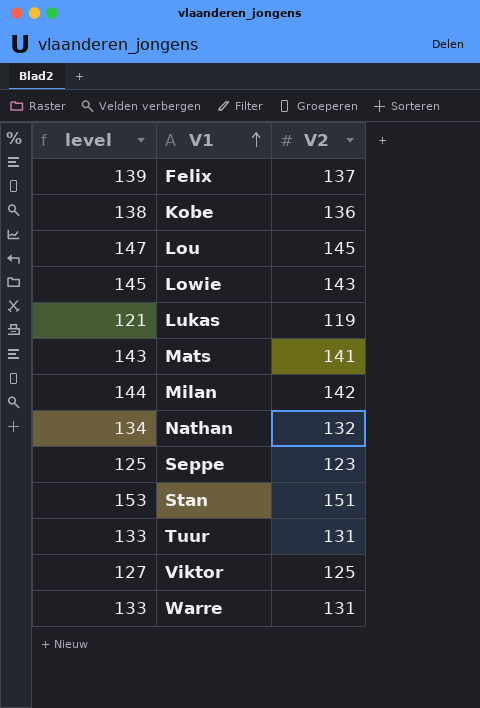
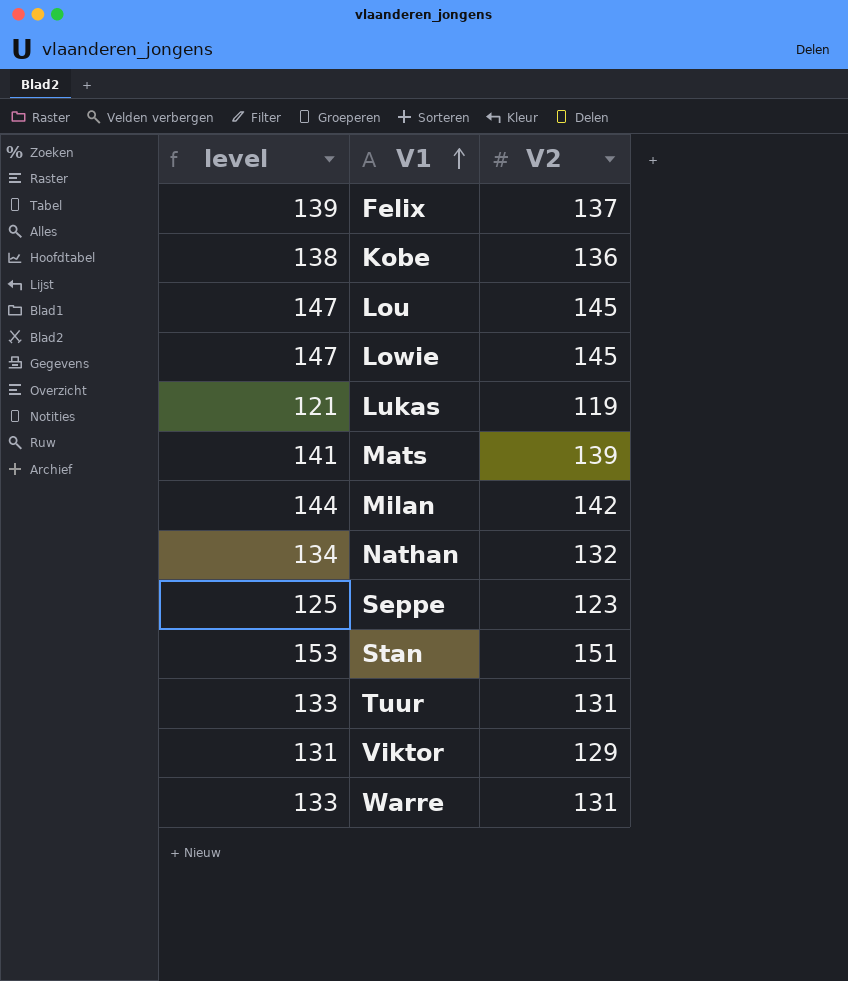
Lowie | level: 145 -> 147
Lowie | V2: 143 -> 145
Mats | level: 143 -> 141
Mats | V2: 141 -> 139
Viktor | level: 127 -> 131
Viktor | V2: 125 -> 129

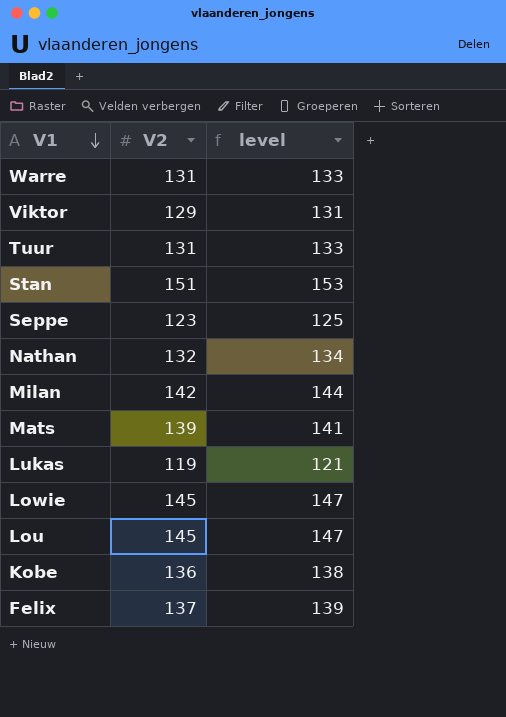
row order: V1 ascending -> V1 descending
column level | position: 1 -> 3

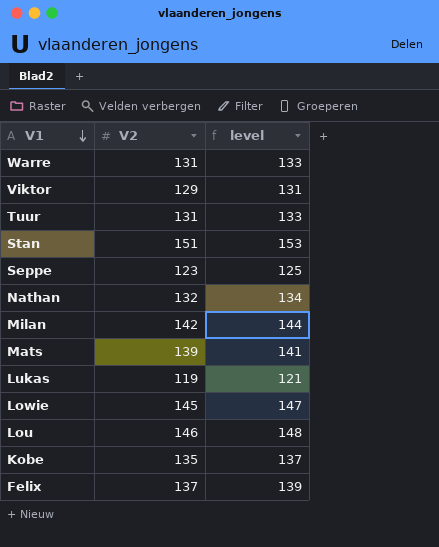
Lou | V2: 145 -> 146
Lou | level: 147 -> 148
Kobe | V2: 136 -> 135
Kobe | level: 138 -> 137

